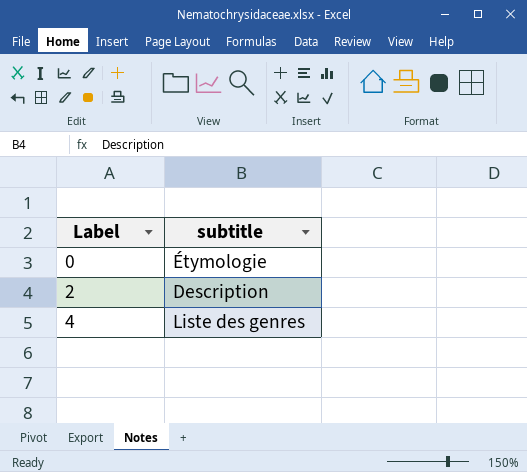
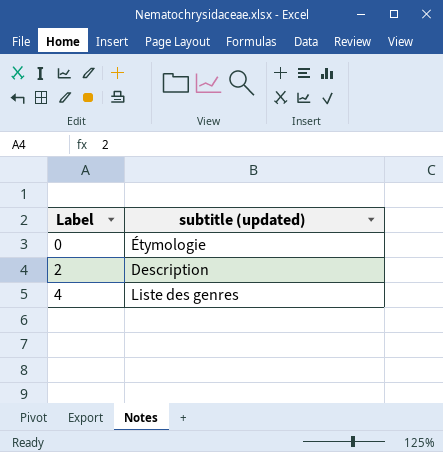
column name: subtitle -> subtitle (updated)

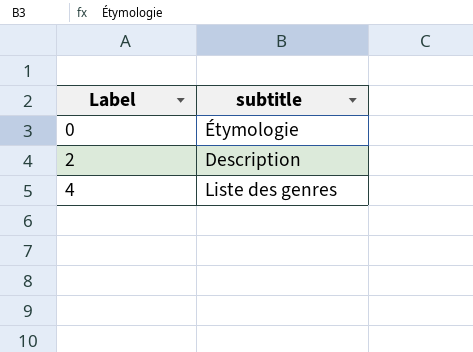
column name: subtitle (updated) -> subtitle

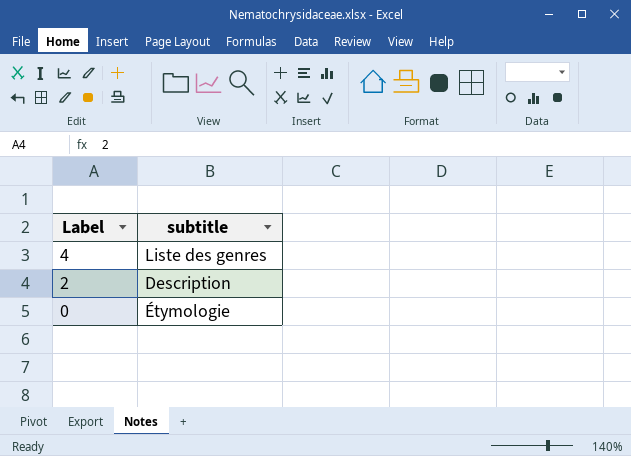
row order: Label ascending -> Label descending

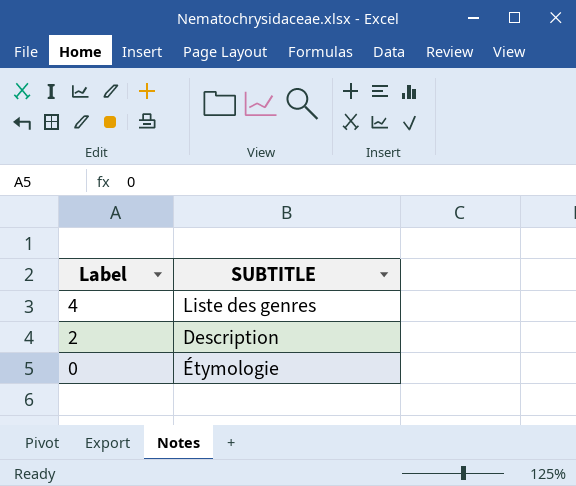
column name: subtitle -> SUBTITLE

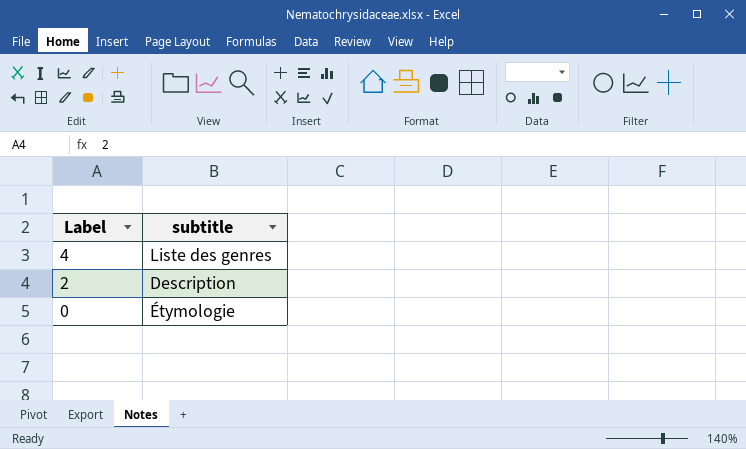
column name: SUBTITLE -> subtitle

